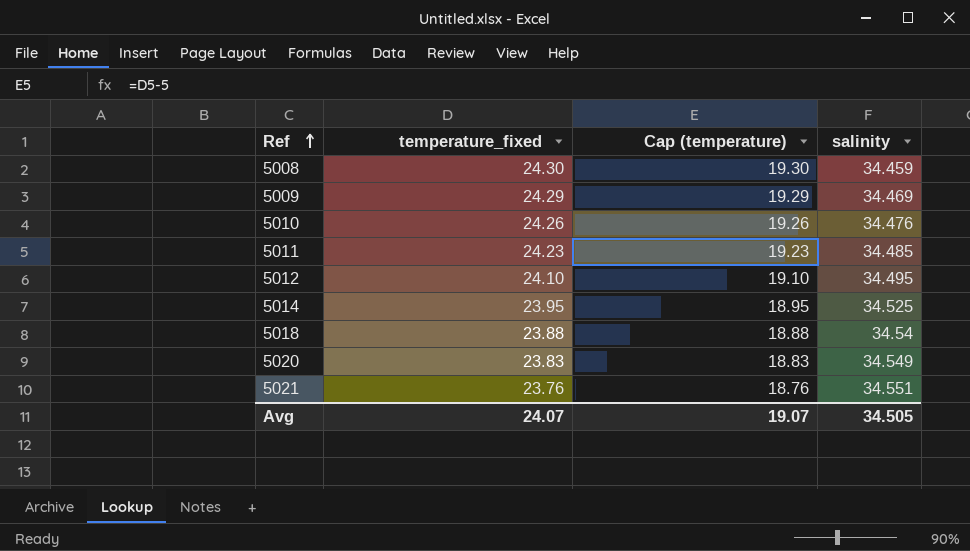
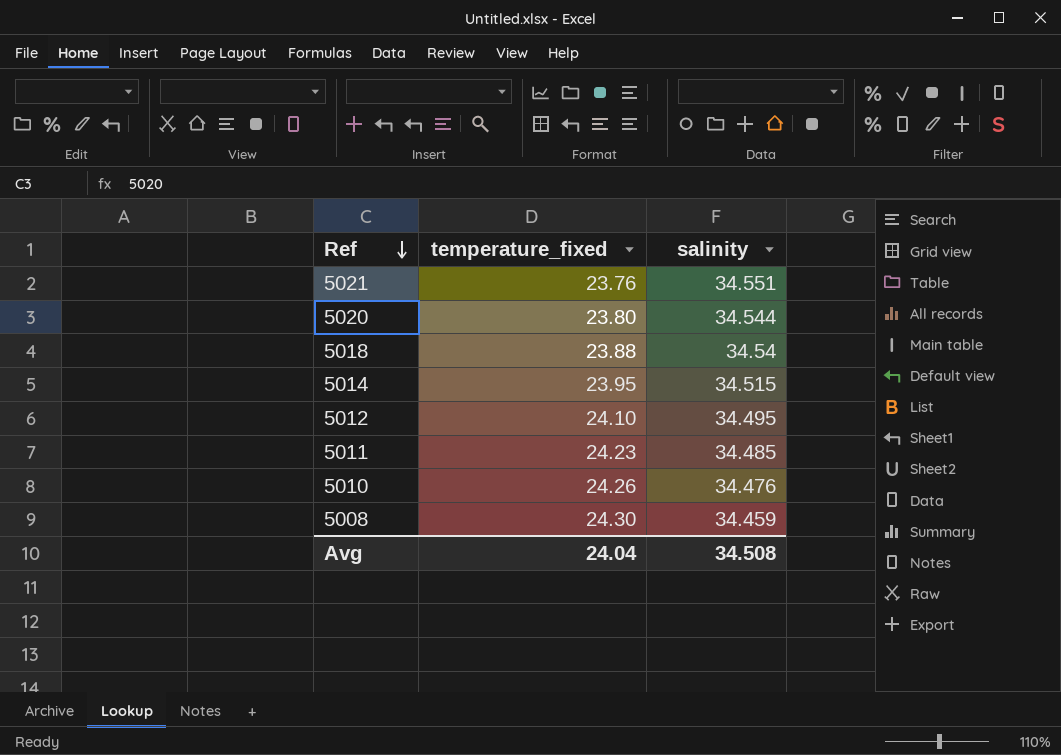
row order: Ref ascending -> Ref descending
column Cap (temperature) | formula: [temperature_fixed] - 5 -> none
row 5009: 24.29 | 19.29 | 34.469 -> none
5020 | temperature_fixed: 23.83 -> 23.80
5020 | salinity: 34.549 -> 34.544
5014 | salinity: 34.525 -> 34.515
Avg | temperature_fixed: 24.07 -> 24.04
Avg | salinity: 34.505 -> 34.508

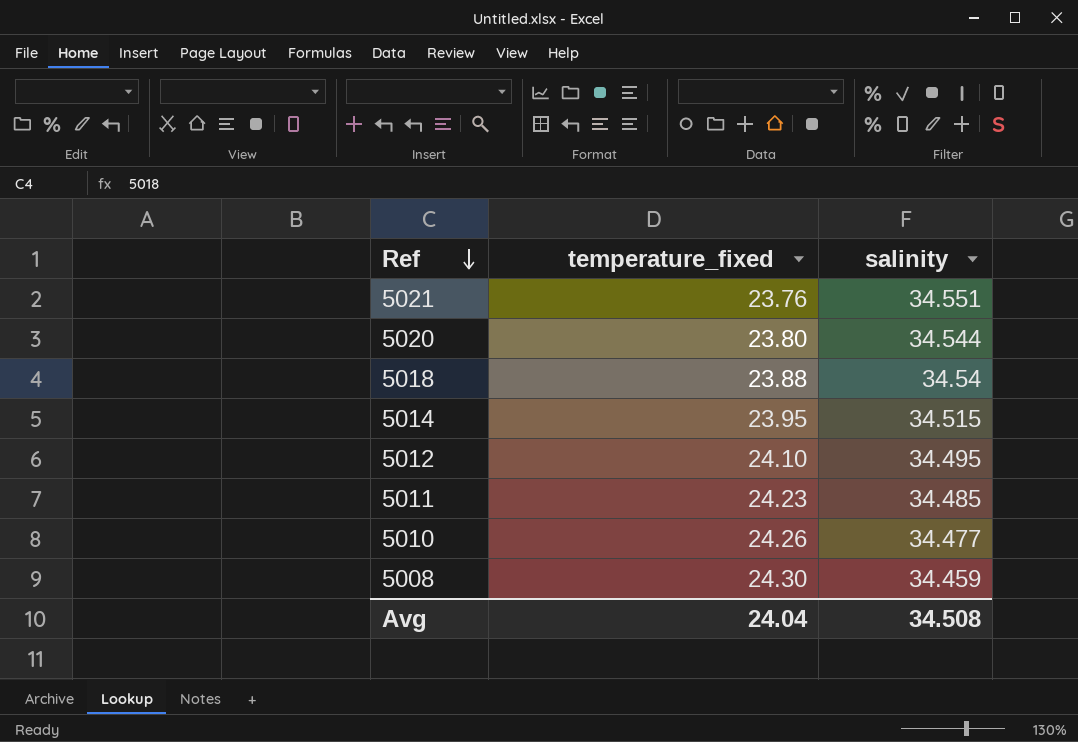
5010 | salinity: 34.476 -> 34.477

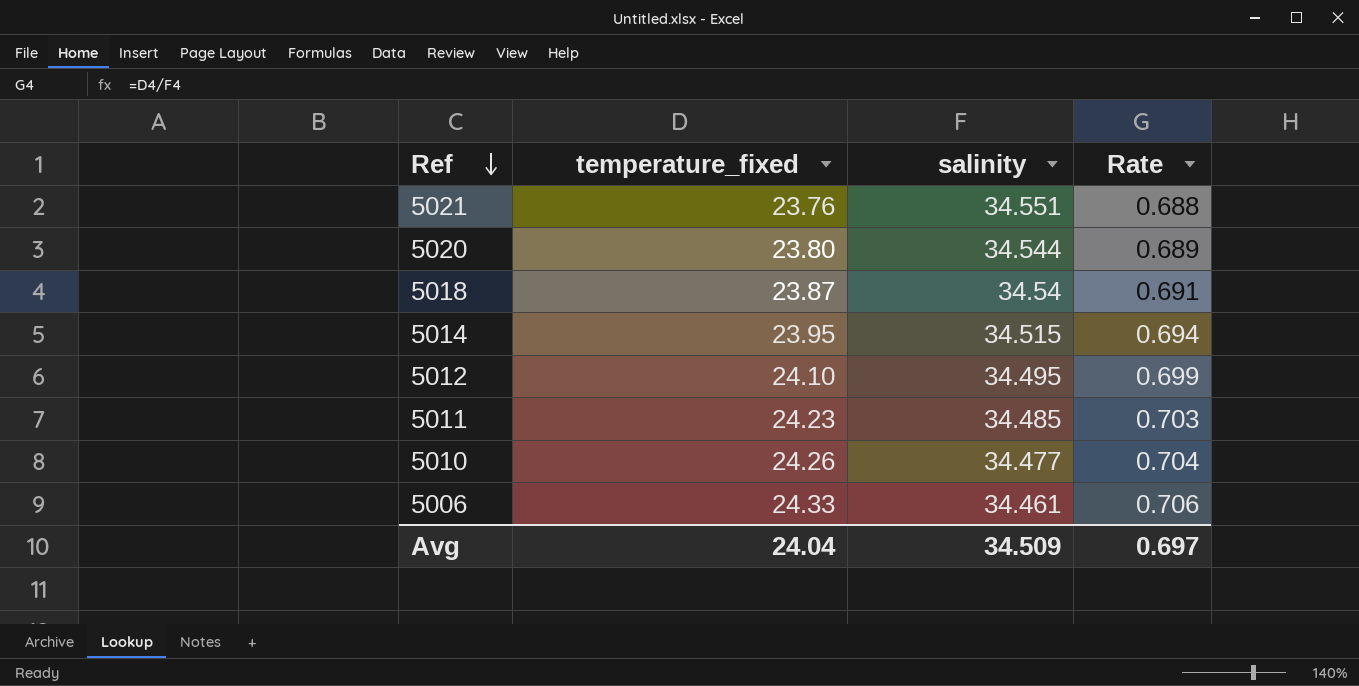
column Rate | formula: none -> [temperature_fixed] / [salinity]
row 5008: 24.30 | 34.459 -> none
5018 | temperature_fixed: 23.88 -> 23.87
row 5006: none -> 24.33 | 34.461 | 0.706
Avg | salinity: 34.508 -> 34.509

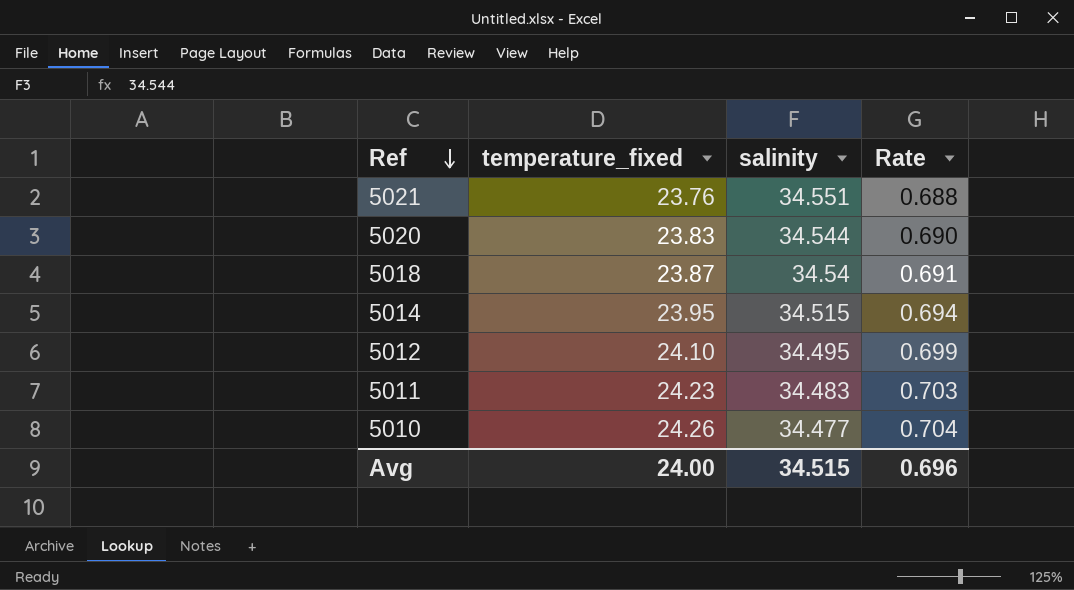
row 5006: 24.33 | 34.461 | 0.706 -> none
5020 | temperature_fixed: 23.80 -> 23.83
5020 | Rate: 0.689 -> 0.690
5011 | salinity: 34.485 -> 34.483
Avg | temperature_fixed: 24.04 -> 24.00
Avg | salinity: 34.509 -> 34.515
Avg | Rate: 0.697 -> 0.696

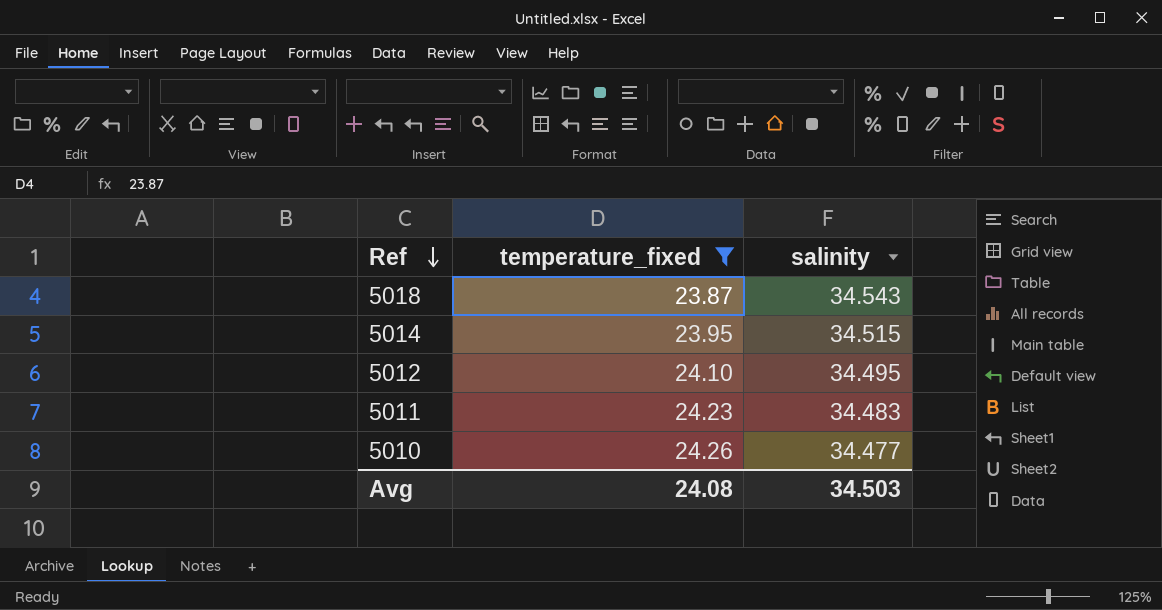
filter: none -> temperature_fixed >= 23.87
column Rate | formula: [temperature_fixed] / [salinity] -> none
5018 | salinity: 34.54 -> 34.543
Avg | temperature_fixed: 24.00 -> 24.08
Avg | salinity: 34.515 -> 34.503

